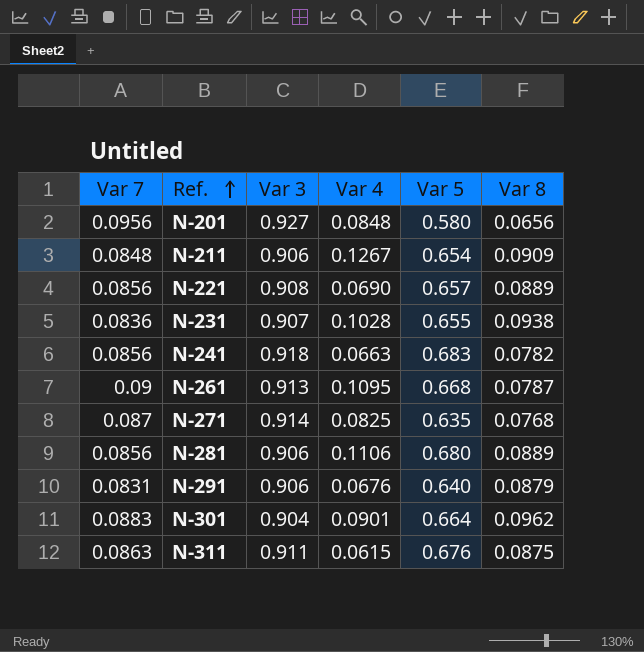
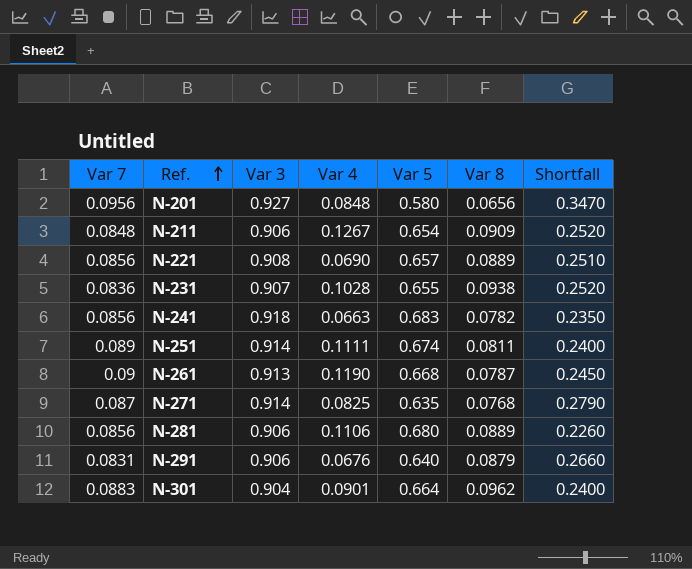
column Shortfall | formula: none -> [Var 3] - [Var 5]
row N-311: 0.0863 | 0.911 | 0.0615 | 0.676 | 0.0875 -> none
row N-251: none -> 0.089 | 0.914 | 0.1111 | 0.674 | 0.0811 | 0.2400
N-261 | Var 4: 0.1095 -> 0.1190

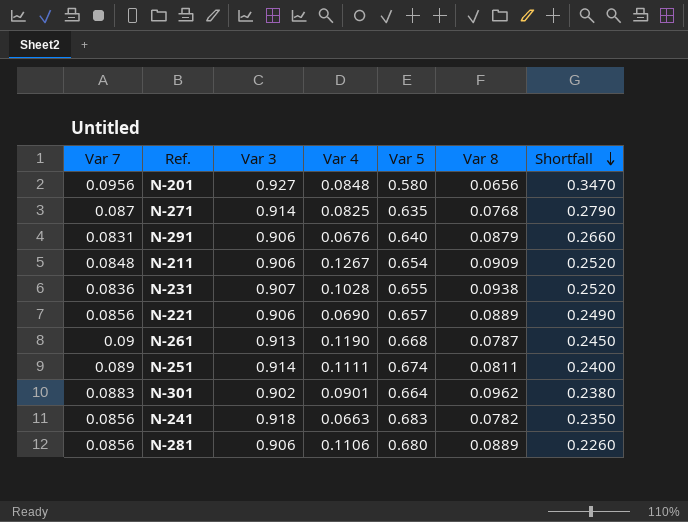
row order: Ref. ascending -> Shortfall descending
N-221 | Var 3: 0.908 -> 0.906
N-221 | Shortfall: 0.2510 -> 0.2490
N-301 | Var 3: 0.904 -> 0.902
N-301 | Shortfall: 0.2400 -> 0.2380

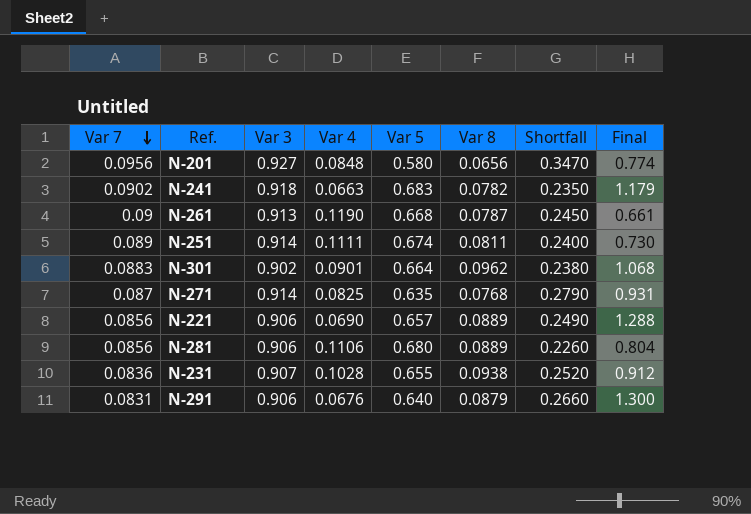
row order: Shortfall descending -> Var 7 descending
column Final | formula: none -> [Var 8] / [Var 4]
row N-211: 0.0848 | 0.906 | 0.1267 | 0.654 | 0.0909 | 0.2520 -> none
N-241 | Var 7: 0.0856 -> 0.0902

